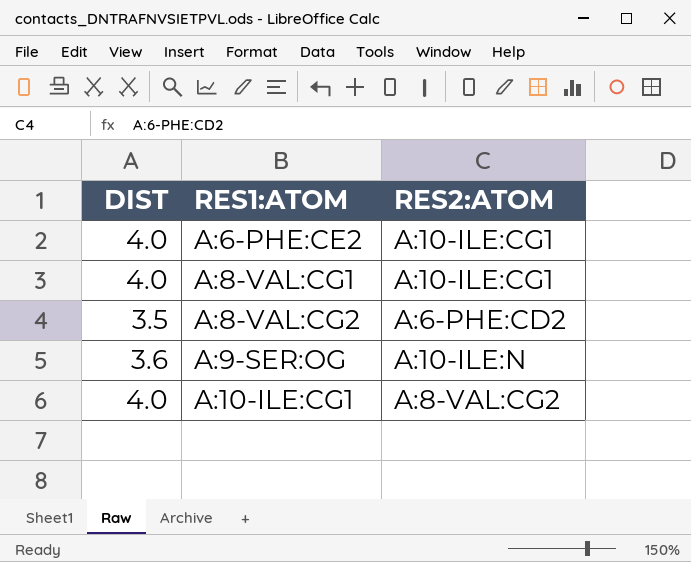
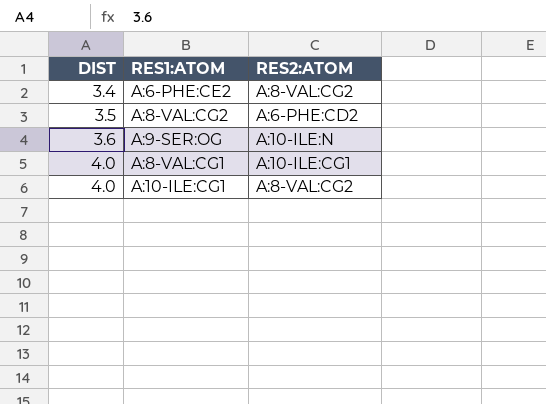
row order: RES1:ATOM ascending -> DIST ascending
A:6-PHE:CE2 | DIST: 4.0 -> 3.4
A:6-PHE:CE2 | RES2:ATOM: A:10-ILE:CG1 -> A:8-VAL:CG2

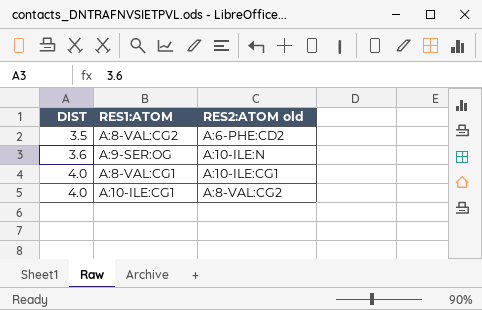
column name: RES2:ATOM -> RES2:ATOM old
row A:6-PHE:CE2: 3.4 | A:8-VAL:CG2 -> none

